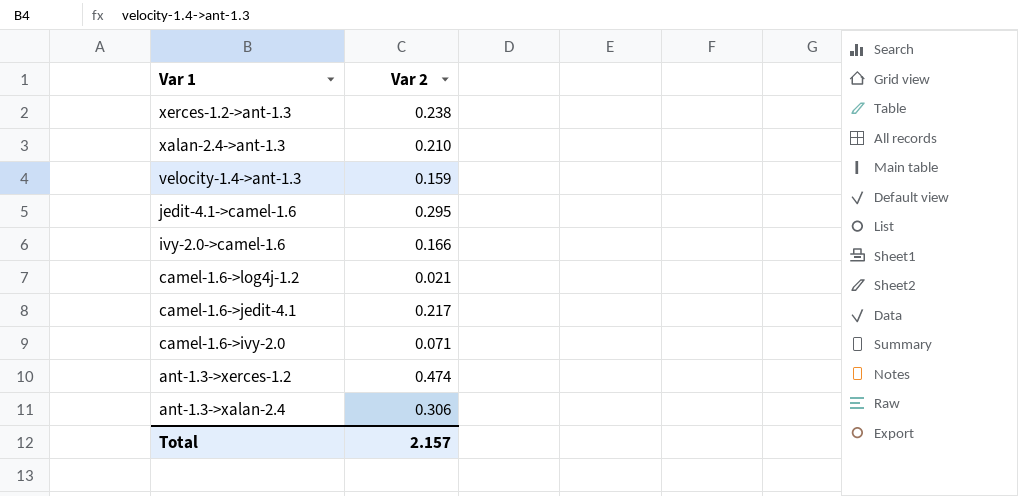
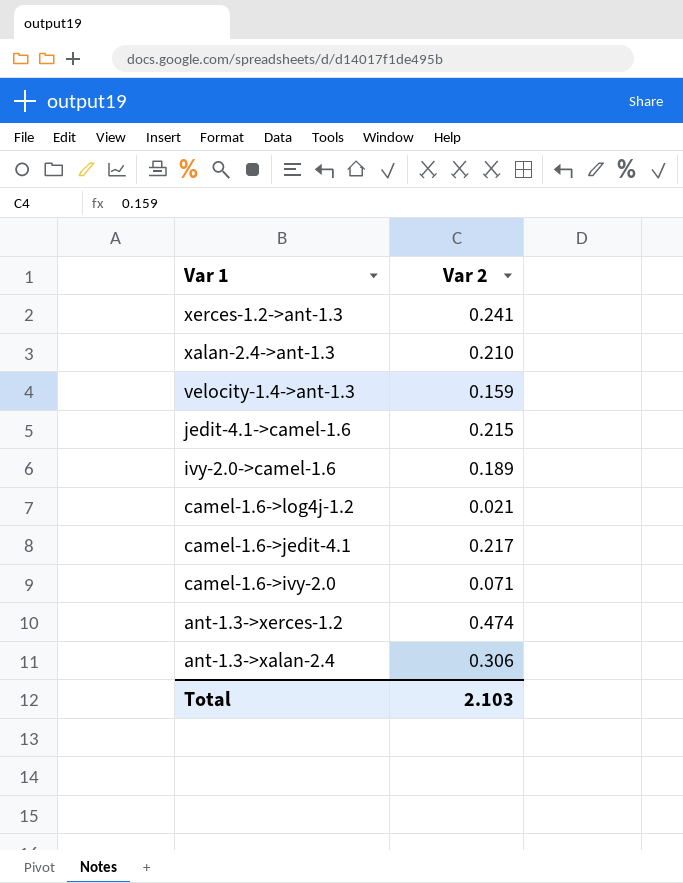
xerces-1.2->ant-1.3 | Var 2: 0.238 -> 0.241
jedit-4.1->camel-1.6 | Var 2: 0.295 -> 0.215
ivy-2.0->camel-1.6 | Var 2: 0.166 -> 0.189
Total | Var 2: 2.157 -> 2.103

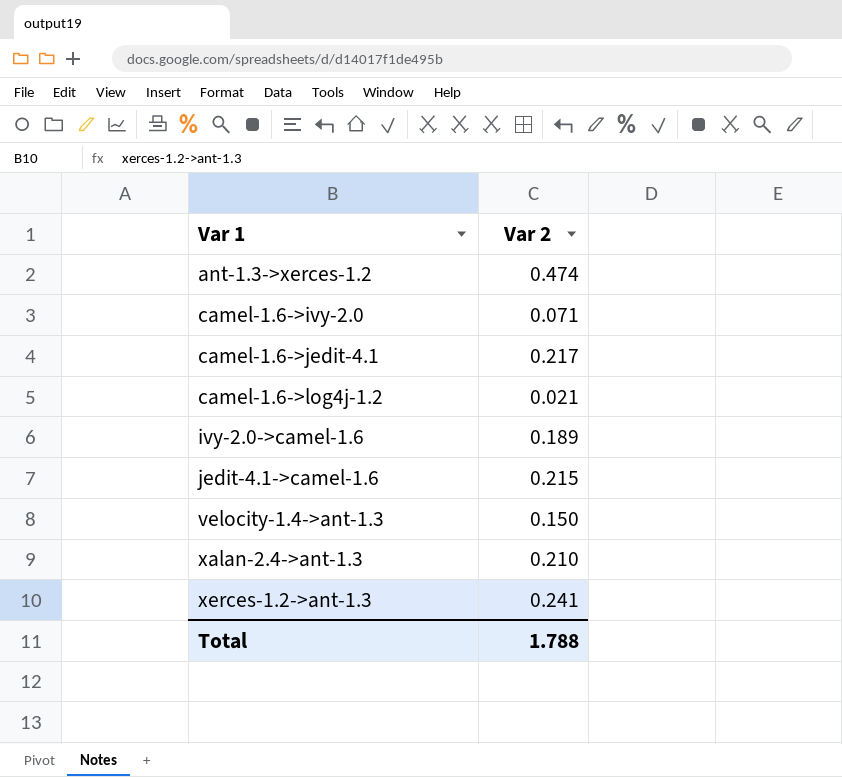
row order: Var 1 descending -> Var 1 ascending
row ant-1.3->xalan-2.4: 0.306 -> none
velocity-1.4->ant-1.3 | Var 2: 0.159 -> 0.150
Total | Var 2: 2.103 -> 1.788

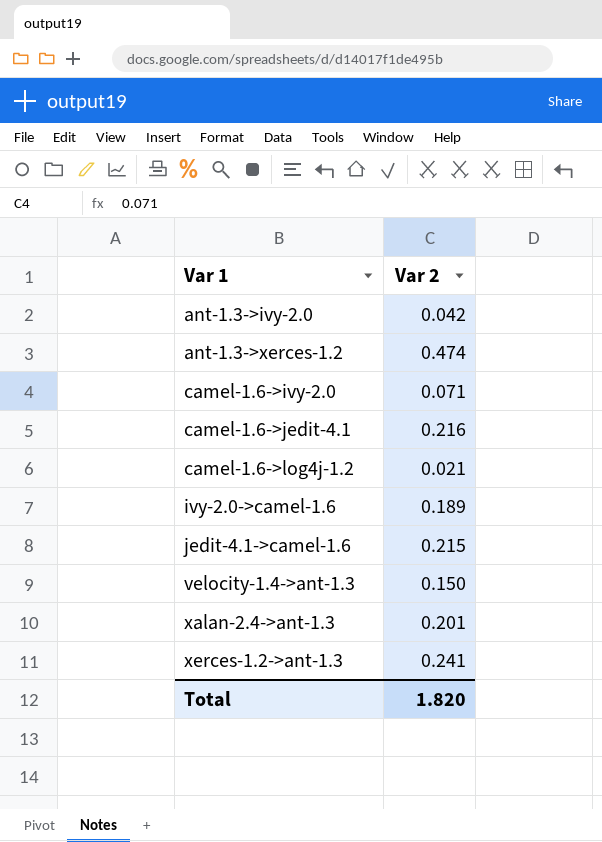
row ant-1.3->ivy-2.0: none -> 0.042
camel-1.6->jedit-4.1 | Var 2: 0.217 -> 0.216
xalan-2.4->ant-1.3 | Var 2: 0.210 -> 0.201
Total | Var 2: 1.788 -> 1.820

